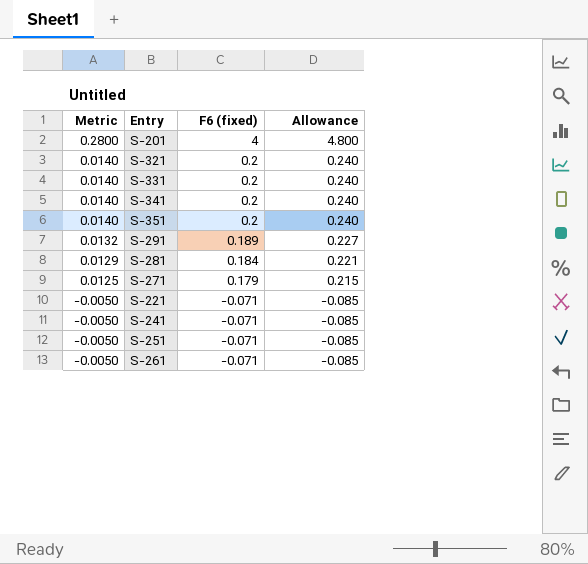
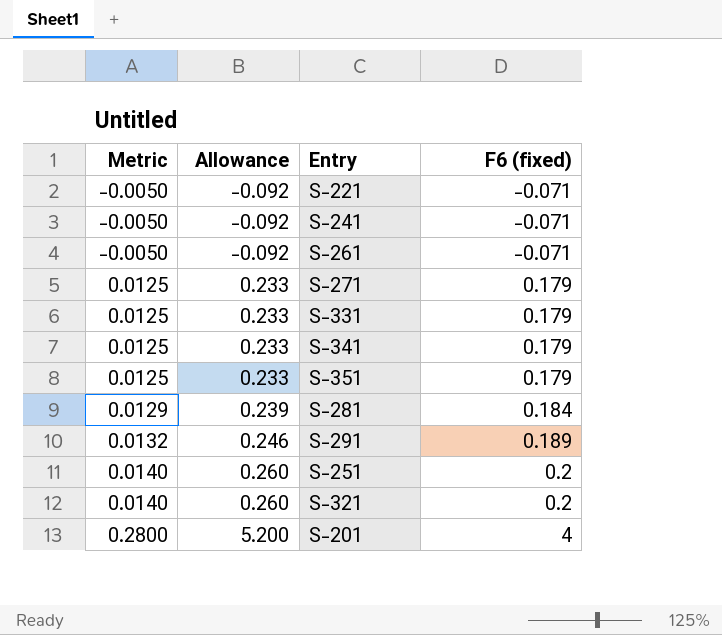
row order: Metric descending -> Metric ascending
column Allowance | formula: [F6 (fixed)] * 1.2 -> [F6 (fixed)] * 1.3
column Allowance | position: 4 -> 2
S-331 | Metric: 0.0140 -> 0.0125
S-331 | F6 (fixed): 0.2 -> 0.179
S-341 | Metric: 0.0140 -> 0.0125
S-341 | F6 (fixed): 0.2 -> 0.179
S-351 | Metric: 0.0140 -> 0.0125
S-351 | F6 (fixed): 0.2 -> 0.179
S-251 | Metric: -0.0050 -> 0.0140
S-251 | F6 (fixed): -0.071 -> 0.2

